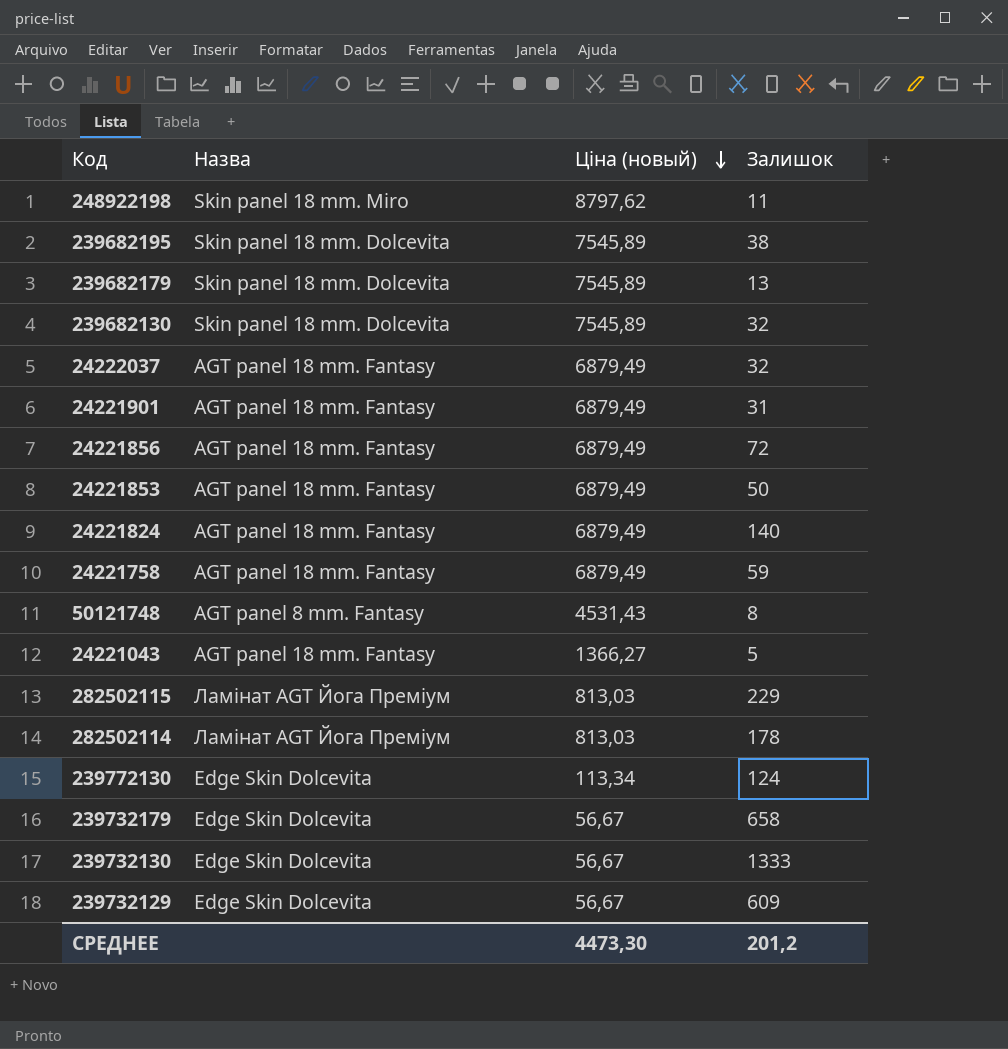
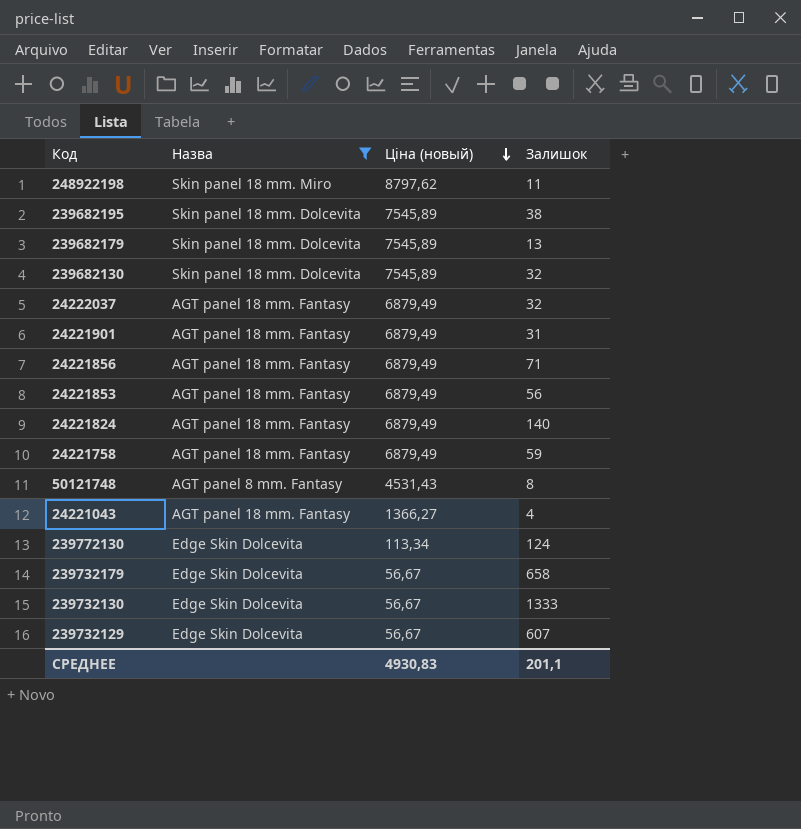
filter: none -> Назва != Ламінат AGT Йога Преміум
24221856 | Залишок: 72 -> 71
24221853 | Залишок: 50 -> 56
24221043 | Залишок: 5 -> 4
239732129 | Залишок: 609 -> 607
СРЕДНЕЕ | Ціна (новый): 4473,30 -> 4930,83
СРЕДНЕЕ | Залишок: 201,2 -> 201,1

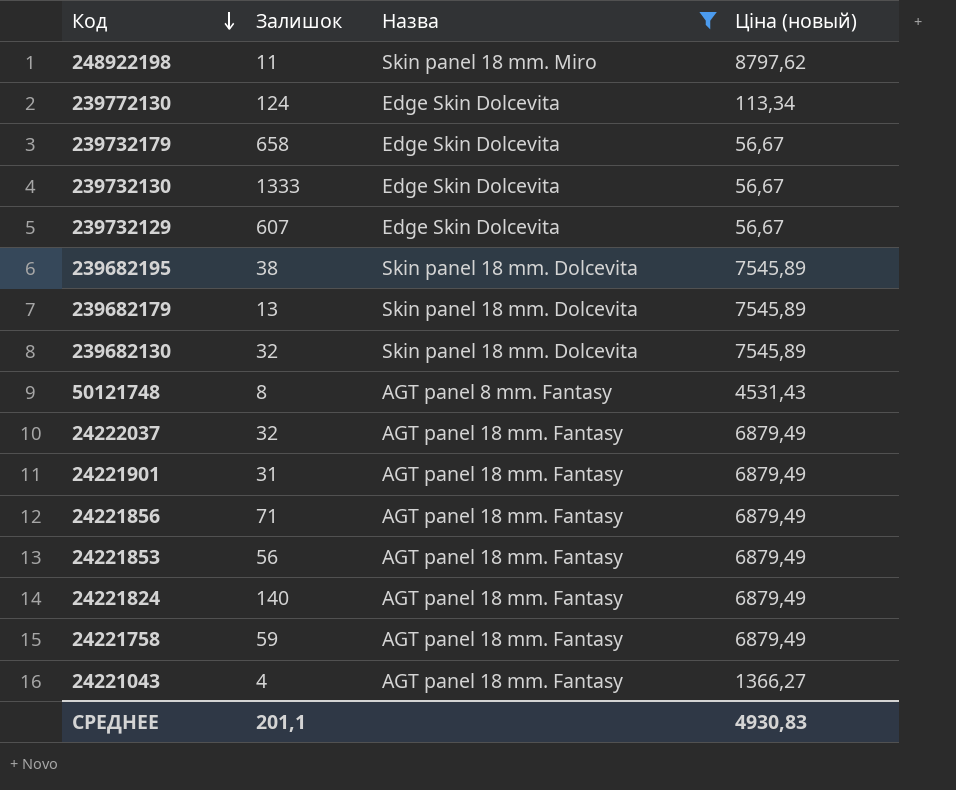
row order: Ціна (новый) descending -> Код descending
column Залишок | position: 4 -> 2

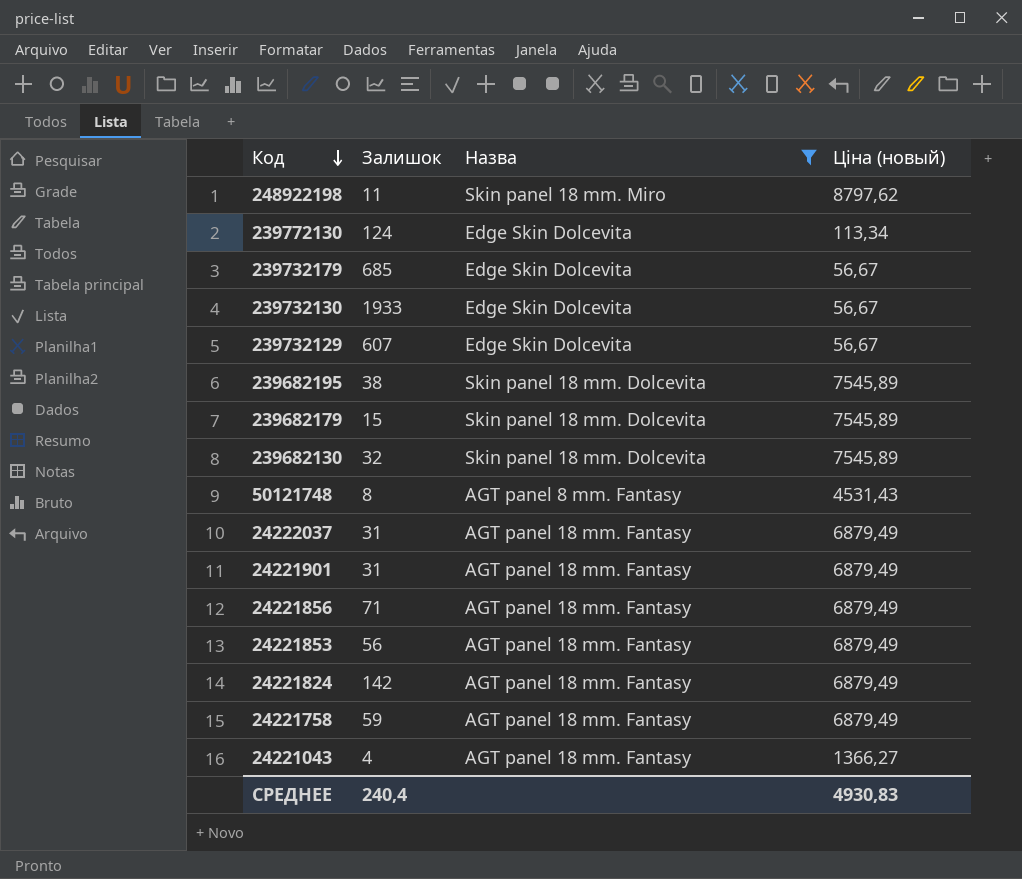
239732179 | Залишок: 658 -> 685
239732130 | Залишок: 1333 -> 1933
239682179 | Залишок: 13 -> 15
24222037 | Залишок: 32 -> 31
24221824 | Залишок: 140 -> 142
СРЕДНЕЕ | Залишок: 201,1 -> 240,4

